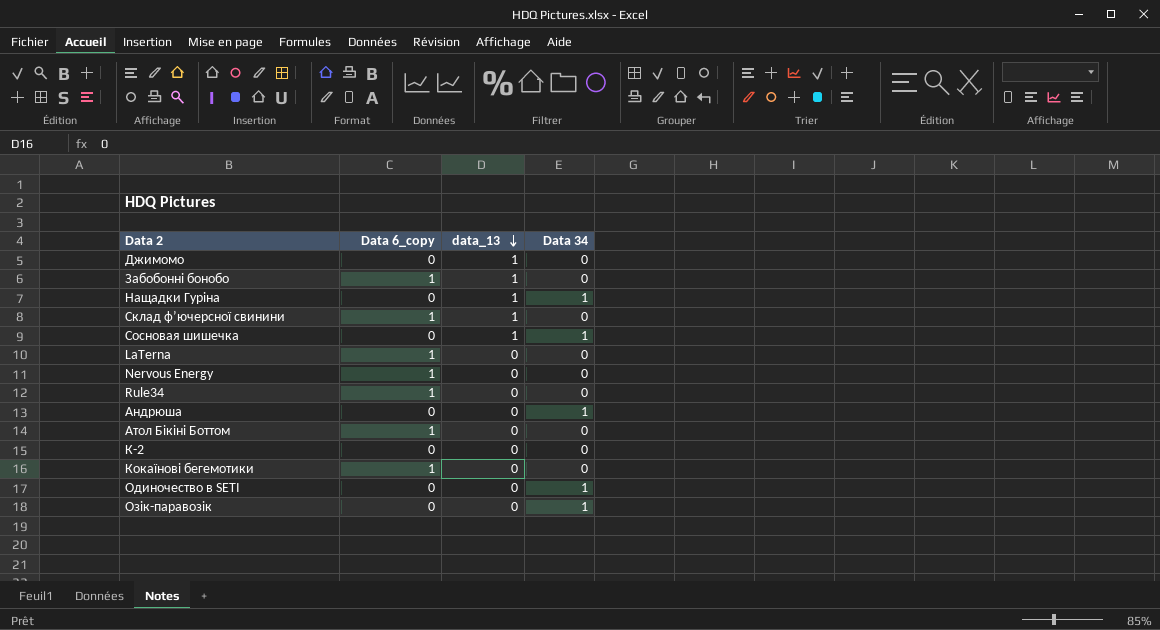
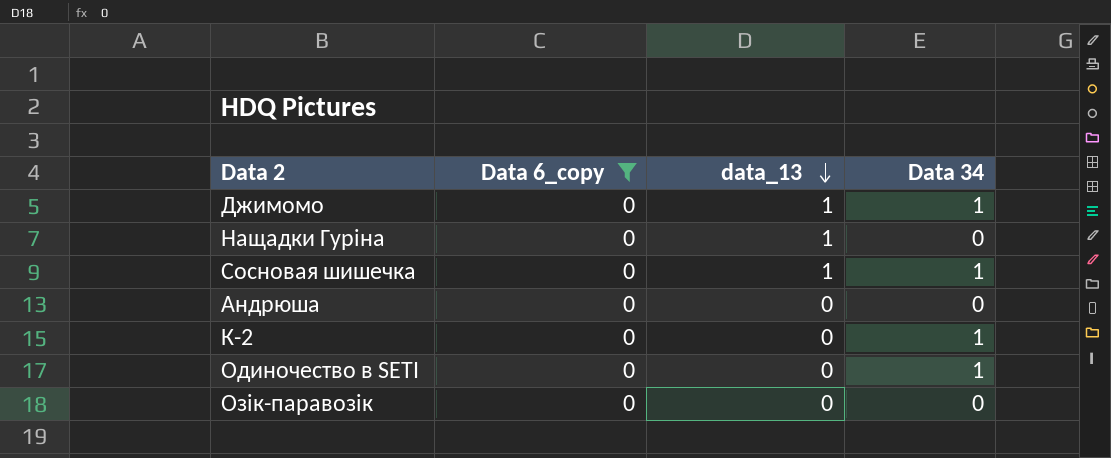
filter: none -> Data 6_copy = 0
Джимомо | Data 34: 0 -> 1
Нащадки Гуріна | Data 34: 1 -> 0
Андрюша | Data 34: 1 -> 0
К-2 | Data 34: 0 -> 1
Озік-паравозік | Data 34: 1 -> 0

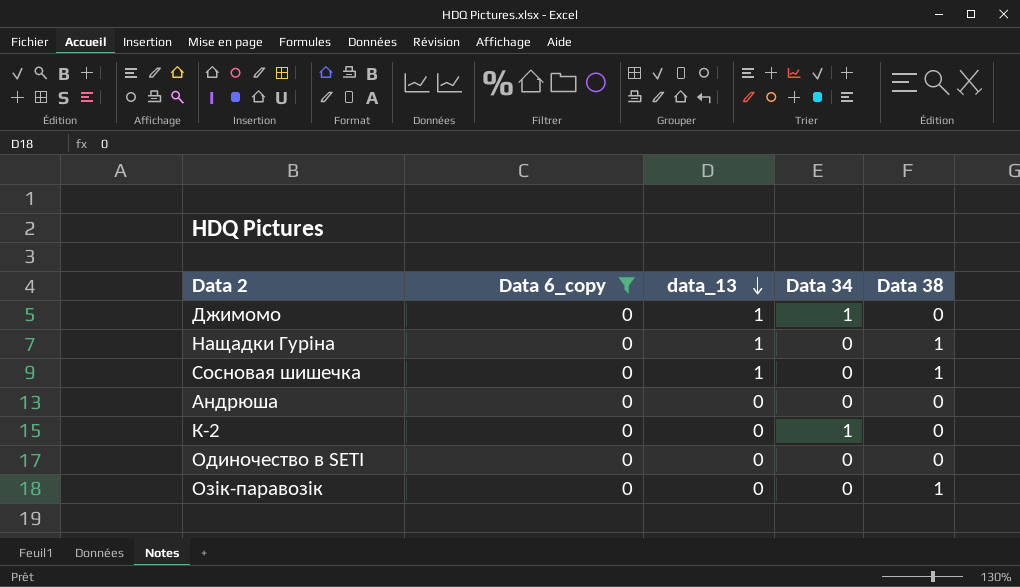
column Data 38 | position: none -> 5
Сосновая шишечка | Data 34: 1 -> 0
Одиночество в SETI | Data 34: 1 -> 0

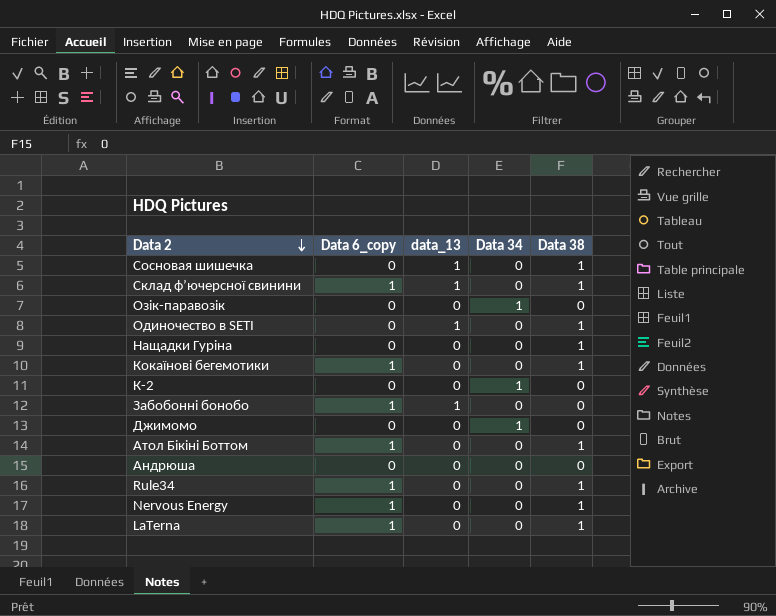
filter: Data 6_copy = 0 -> none
row order: data_13 descending -> Data 2 descending
Озік-паравозік | Data 34: 0 -> 1
Озік-паравозік | Data 38: 1 -> 0
Одиночество в SETI | data_13: 0 -> 1
Одиночество в SETI | Data 38: 0 -> 1
Нащадки Гуріна | data_13: 1 -> 0
Джимомо | data_13: 1 -> 0

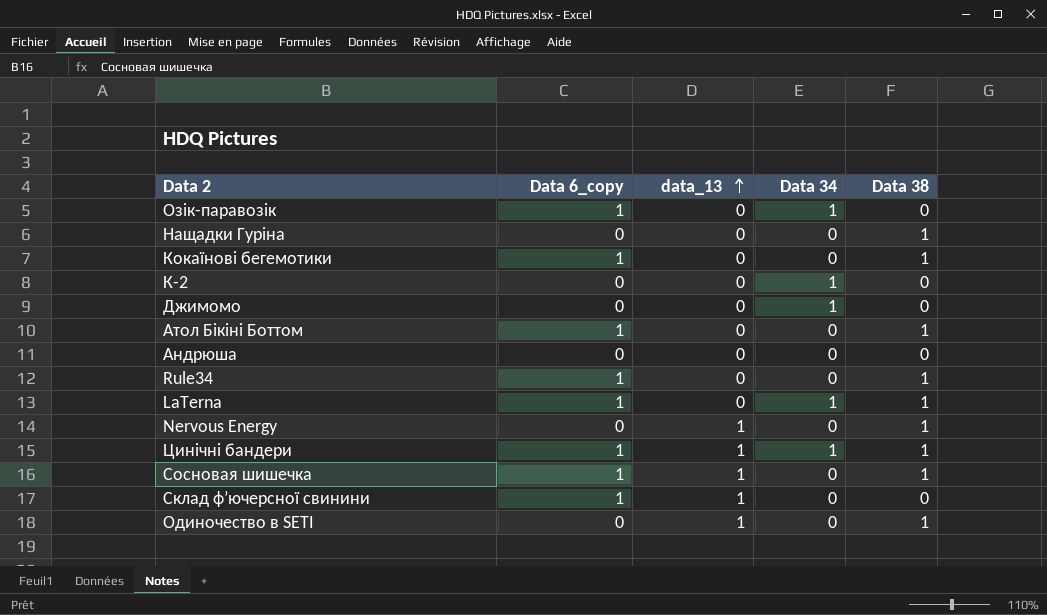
row order: Data 2 descending -> data_13 ascending
row Забобонні бонобо: 1 | 1 | 0 | 0 -> none
Озік-паравозік | Data 6_copy: 0 -> 1
LaTerna | Data 34: 0 -> 1
Nervous Energy | Data 6_copy: 1 -> 0
Nervous Energy | data_13: 0 -> 1
row Цинiчнi бандери: none -> 1 | 1 | 1 | 1
Сосновая шишечка | Data 6_copy: 0 -> 1
Склад фʼючерсної свинини | Data 38: 1 -> 0

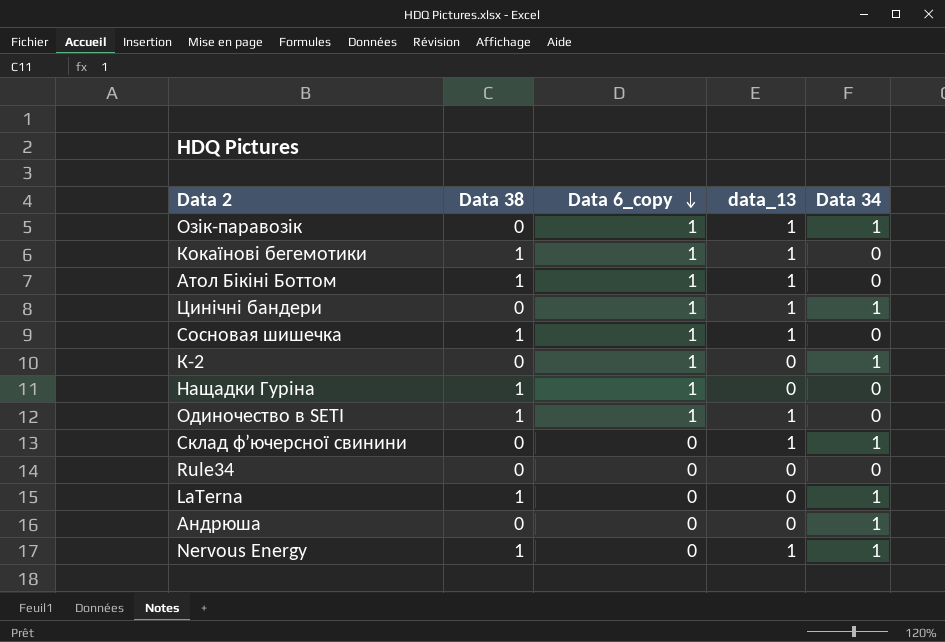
row order: data_13 ascending -> Data 6_copy descending
column Data 38 | position: 5 -> 2
row Джимомо: 0 | 0 | 1 | 0 -> none
Озік-паравозік | data_13: 0 -> 1
Кокаїнові бегемотики | data_13: 0 -> 1
Атол Бікіні Боттом | data_13: 0 -> 1
Цинiчнi бандери | Data 38: 1 -> 0
К-2 | Data 6_copy: 0 -> 1
Нащадки Гуріна | Data 6_copy: 0 -> 1
Одиночество в SETI | Data 6_copy: 0 -> 1
Склад фʼючерсної свинини | Data 6_copy: 1 -> 0
Склад фʼючерсної свинини | Data 34: 0 -> 1
Rule34 | Data 38: 1 -> 0
Rule34 | Data 6_copy: 1 -> 0
LaTerna | Data 6_copy: 1 -> 0
Андрюша | Data 34: 0 -> 1
Nervous Energy | Data 34: 0 -> 1

